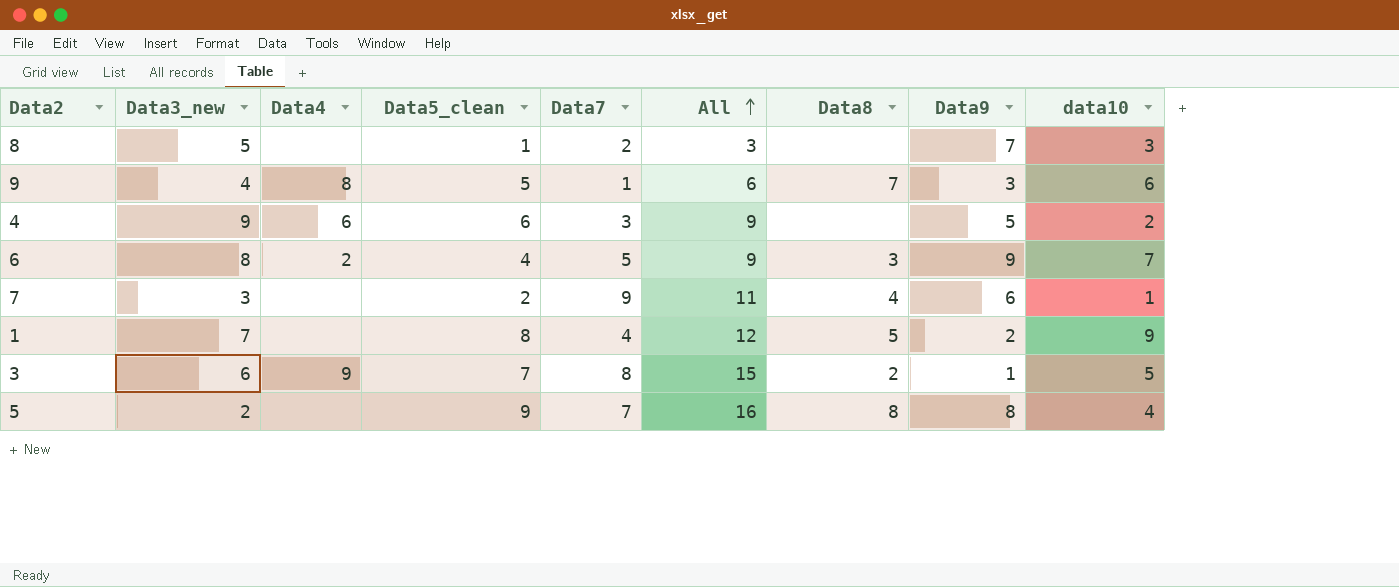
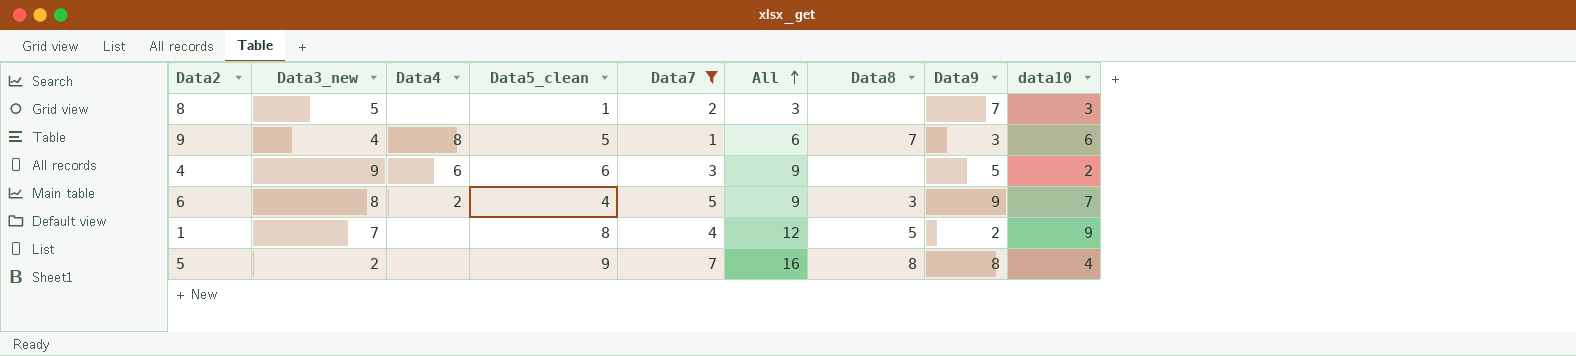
filter: none -> Data7 <= 7

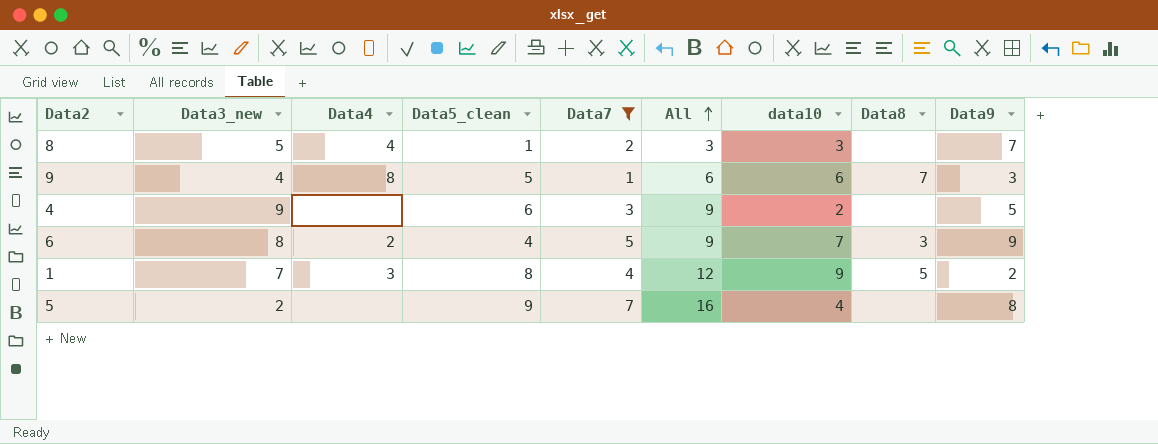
column data10 | position: 9 -> 7
8 | Data4: none -> 4
4 | Data4: 6 -> none
1 | Data4: none -> 3
5 | Data8: 8 -> none

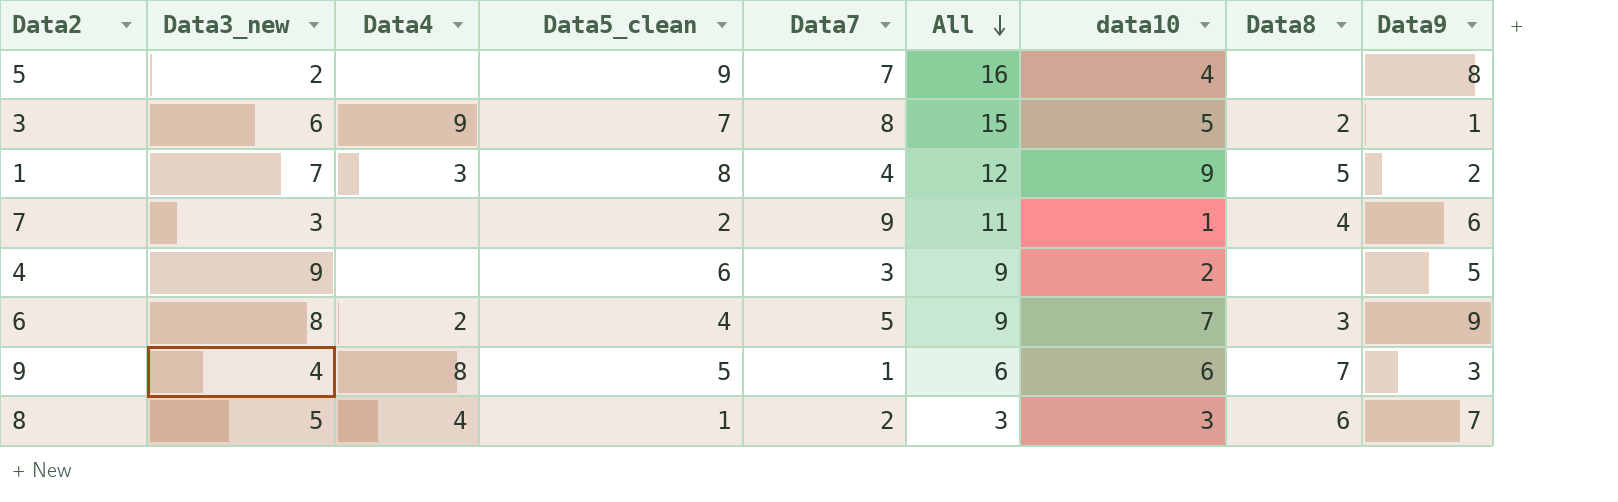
filter: Data7 <= 7 -> none
row order: All ascending -> All descending
8 | Data8: none -> 6

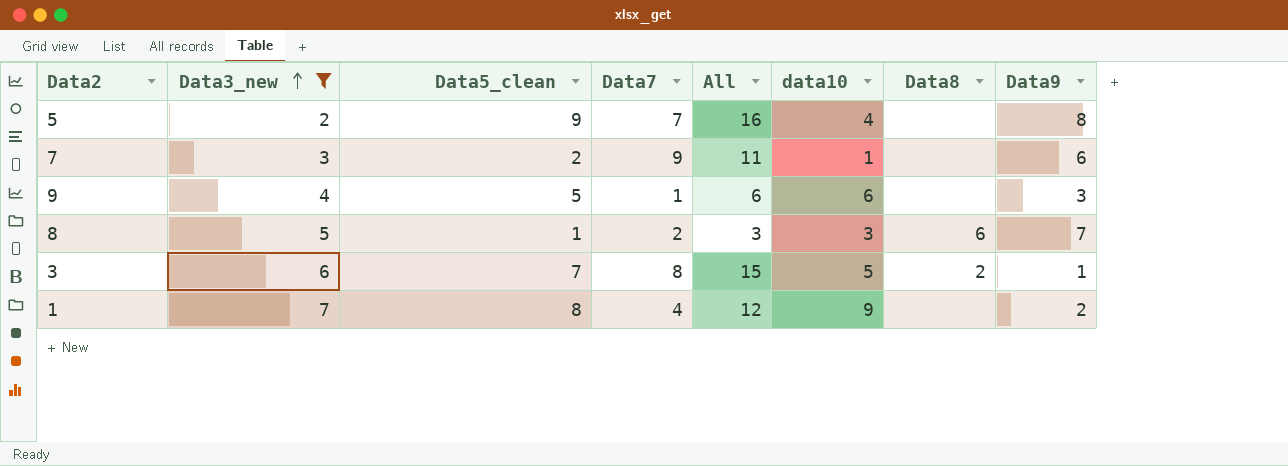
filter: none -> Data3_new <= 7
row order: All descending -> Data3_new ascending
column Data4 | position: 3 -> none
7 | Data8: 4 -> none
9 | Data8: 7 -> none
1 | Data8: 5 -> none

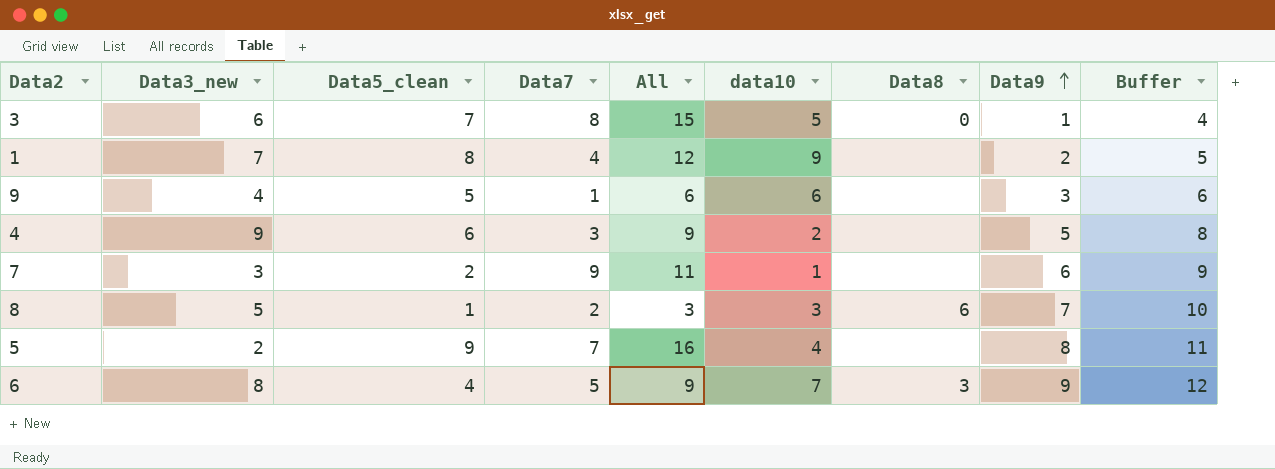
filter: Data3_new <= 7 -> none
row order: Data3_new ascending -> Data9 ascending
column Buffer | formula: none -> [Data9] + 3
3 | Data8: 2 -> 0

